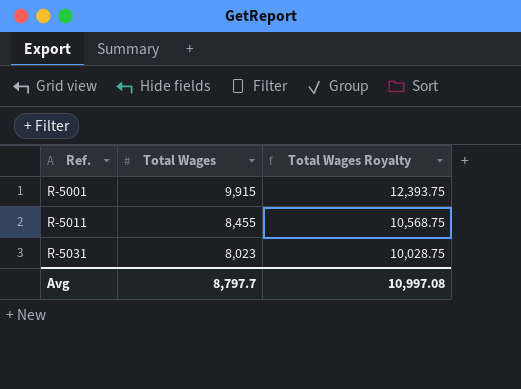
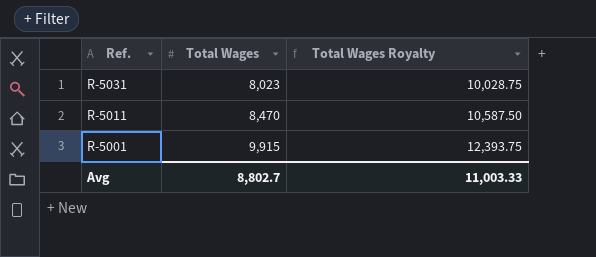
row order: Ref. ascending -> Ref. descending
R-5011 | Total Wages: 8,455 -> 8,470
R-5011 | Total Wages Royalty: 10,568.75 -> 10,587.50
Avg | Total Wages: 8,797.7 -> 8,802.7
Avg | Total Wages Royalty: 10,997.08 -> 11,003.33

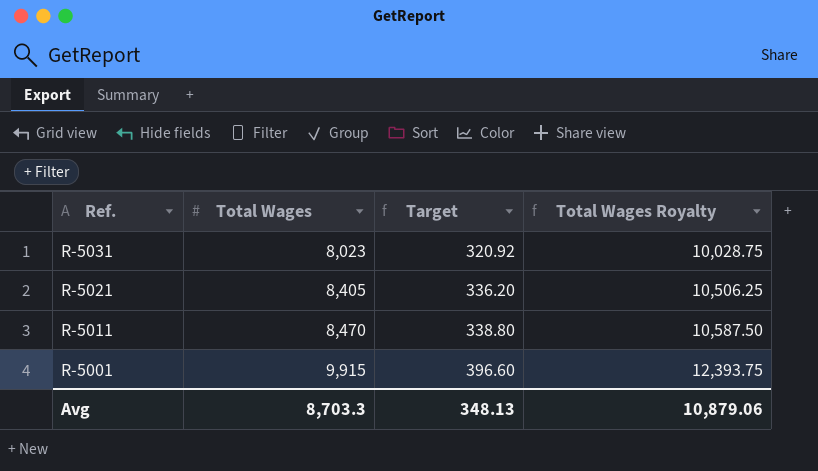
column Target | formula: none -> [Total Wages] * 0.04
row R-5021: none -> 8,405 | 336.20 | 10,506.25
Avg | Total Wages: 8,802.7 -> 8,703.3
Avg | Total Wages Royalty: 11,003.33 -> 10,879.06

